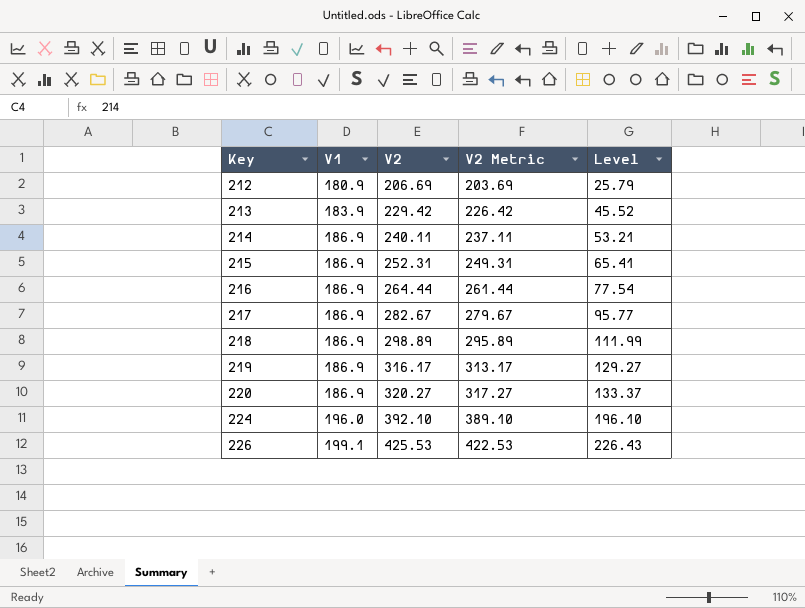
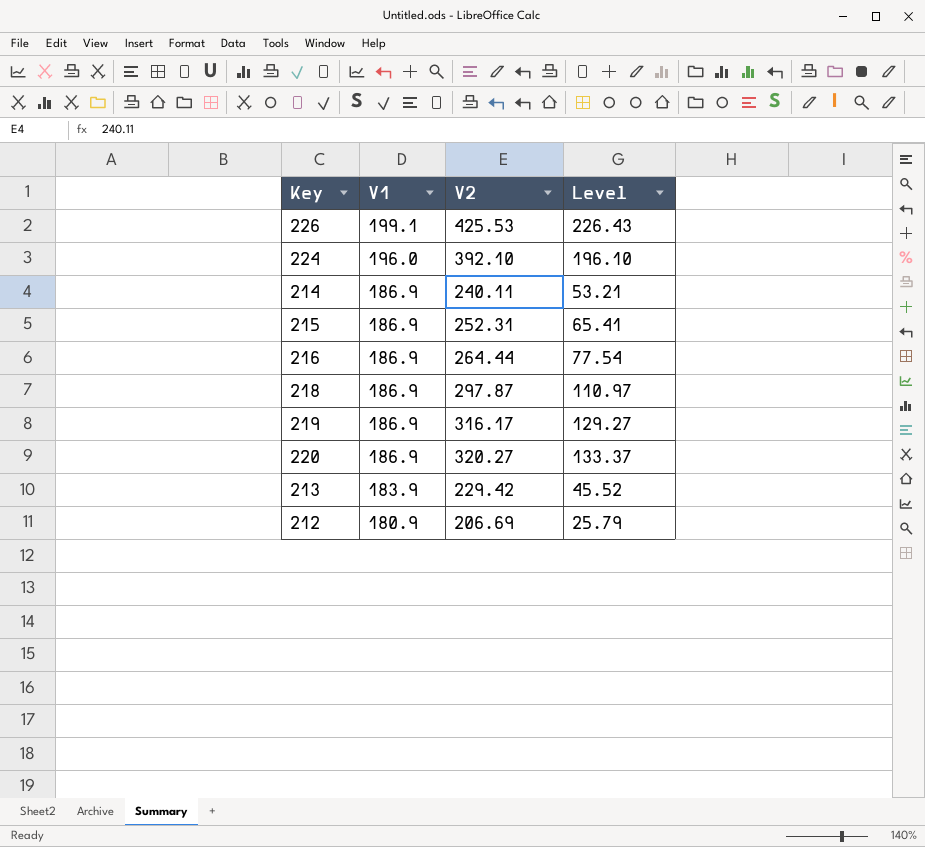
row order: Key ascending -> V1 descending
column V2 Metric | formula: [V2] - 3 -> none
row 217: 186.9 | 282.67 | 279.67 | 95.77 -> none
218 | V2: 298.89 -> 297.87
218 | Level: 111.99 -> 110.97

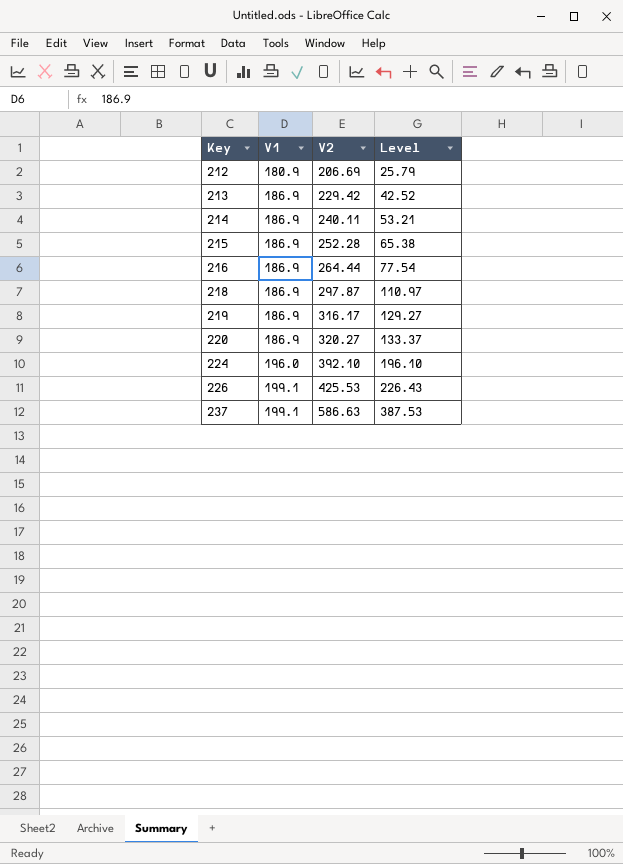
row order: V1 descending -> Key ascending
213 | V1: 183.9 -> 186.9
213 | Level: 45.52 -> 42.52
215 | V2: 252.31 -> 252.28
215 | Level: 65.41 -> 65.38
row 237: none -> 199.1 | 586.63 | 387.53

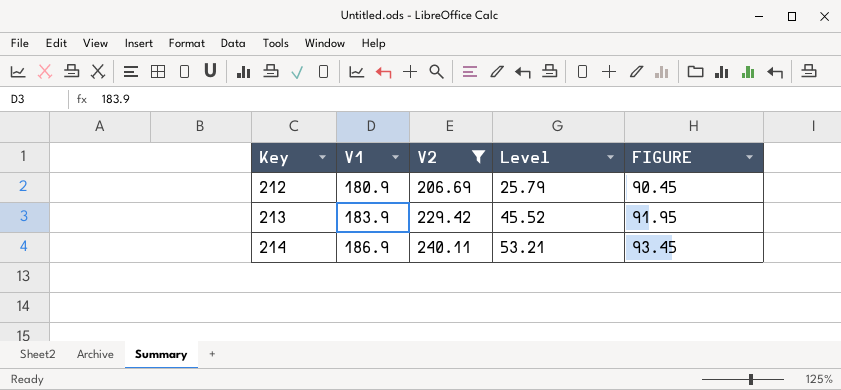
filter: none -> V2 <= 240.11
column FIGURE | formula: none -> [V1] * 0.5
213 | V1: 186.9 -> 183.9
213 | Level: 42.52 -> 45.52

